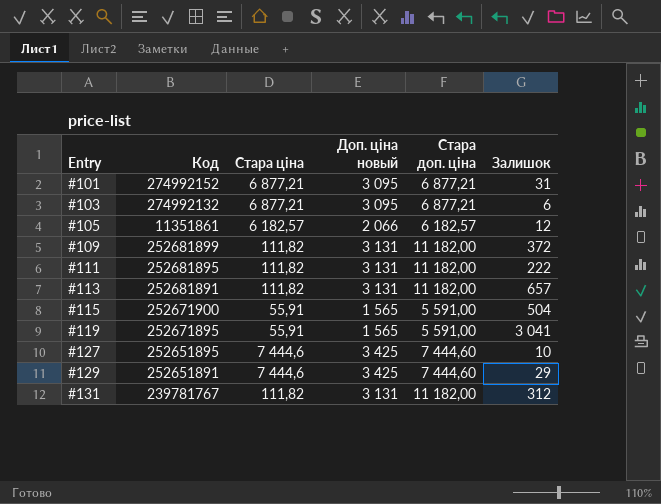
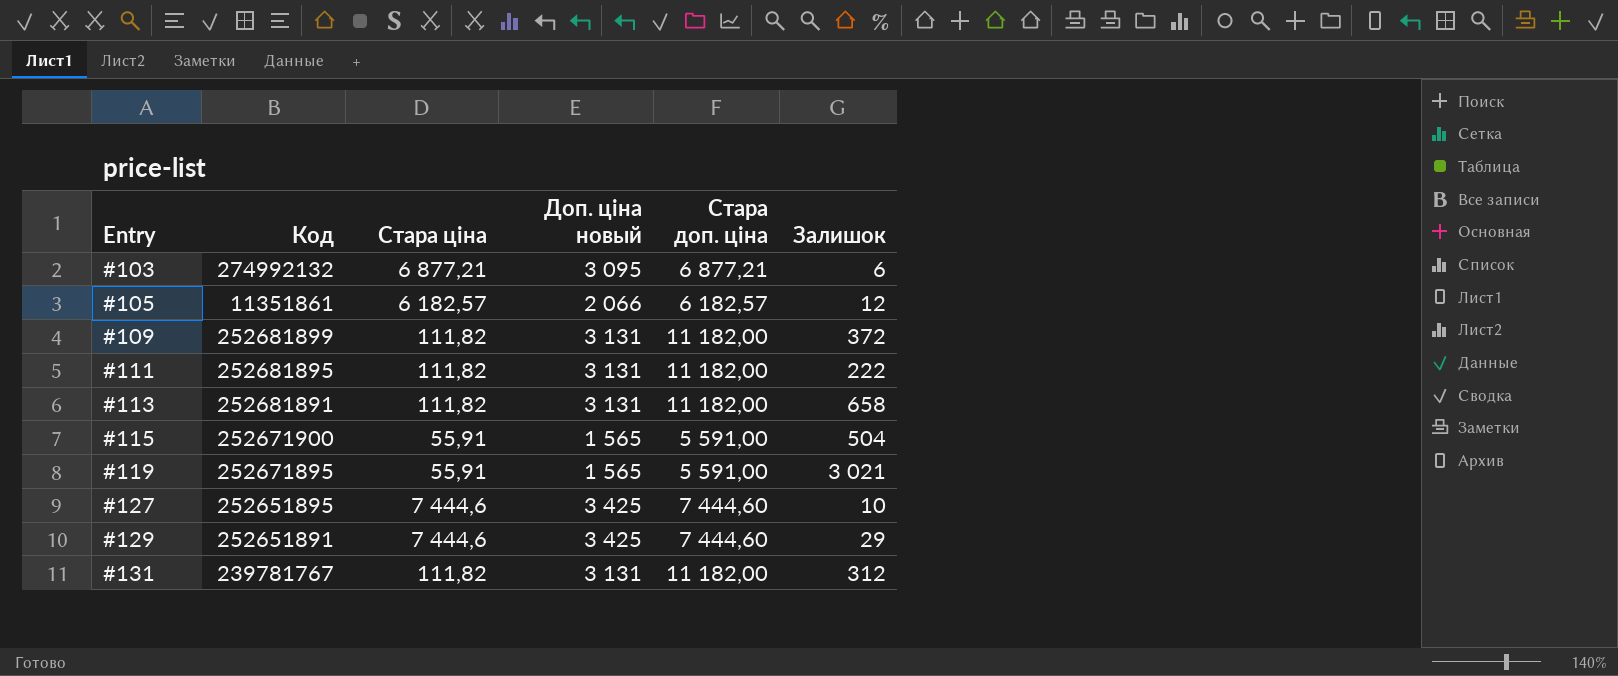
row #101: 274992152 | 6 877,21 | 3 095 | 6 877,21 | 31 -> none
#113 | Залишок: 657 -> 658
#119 | Залишок: 3 041 -> 3 021

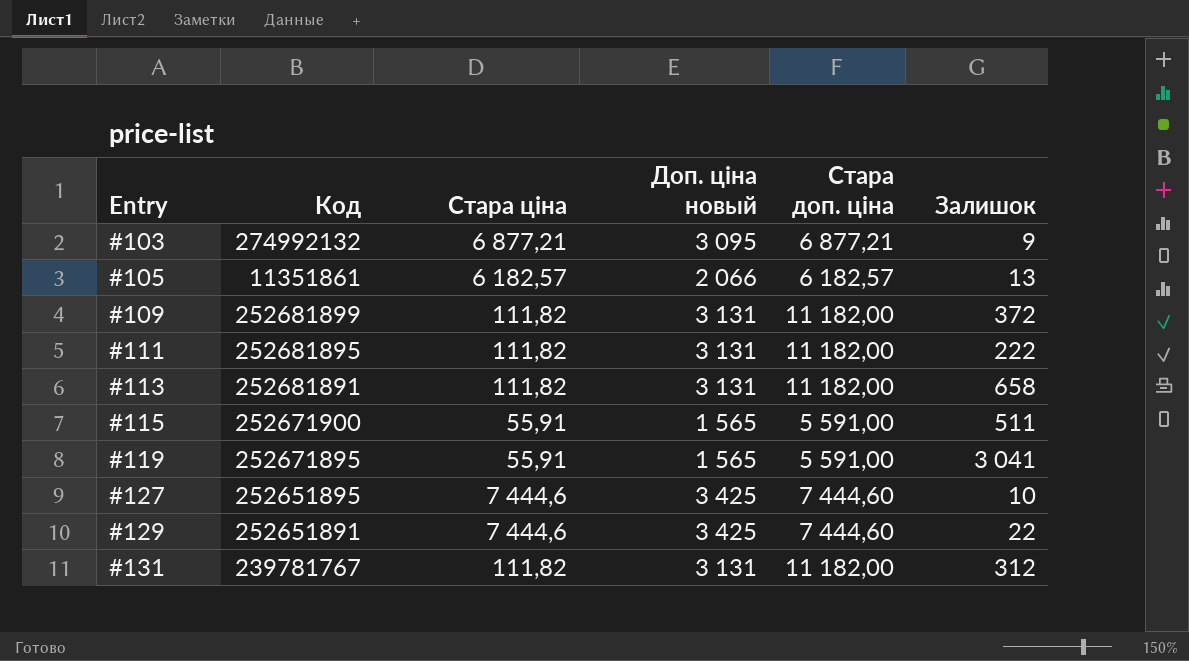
#103 | Залишок: 6 -> 9
#105 | Залишок: 12 -> 13
#115 | Залишок: 504 -> 511
#119 | Залишок: 3 021 -> 3 041
#129 | Залишок: 29 -> 22

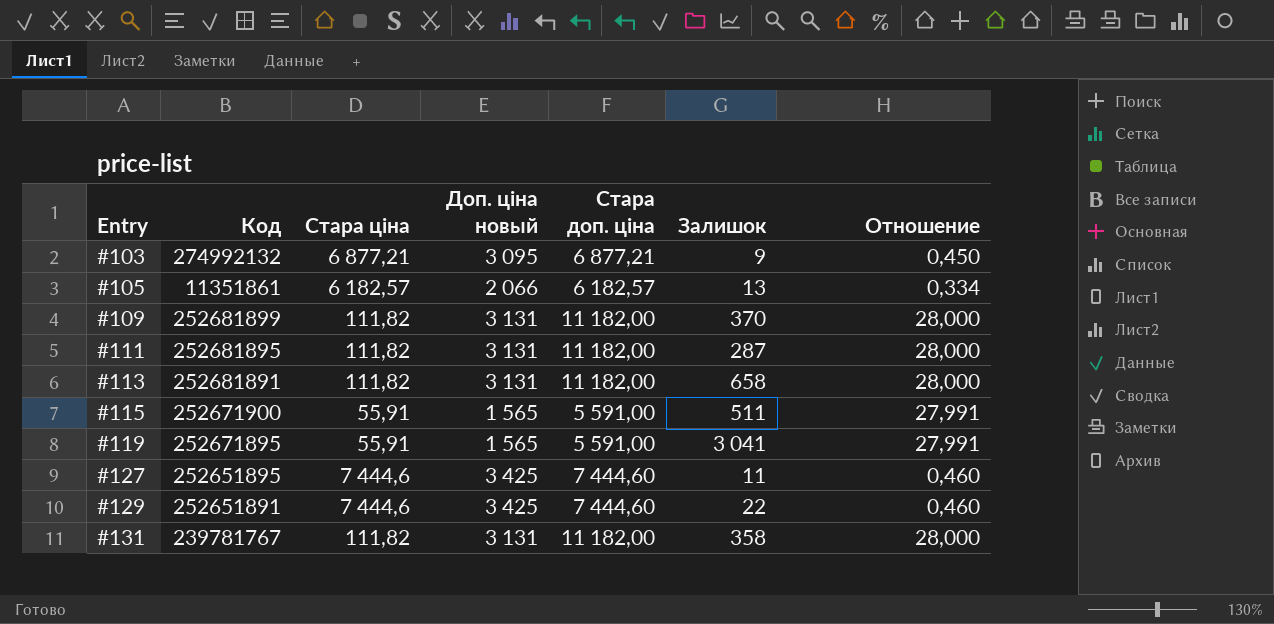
column Отношение | formula: none -> [Доп. ціна новый] / [Стара ціна]
#109 | Залишок: 372 -> 370
#111 | Залишок: 222 -> 287
#127 | Залишок: 10 -> 11
#131 | Залишок: 312 -> 358

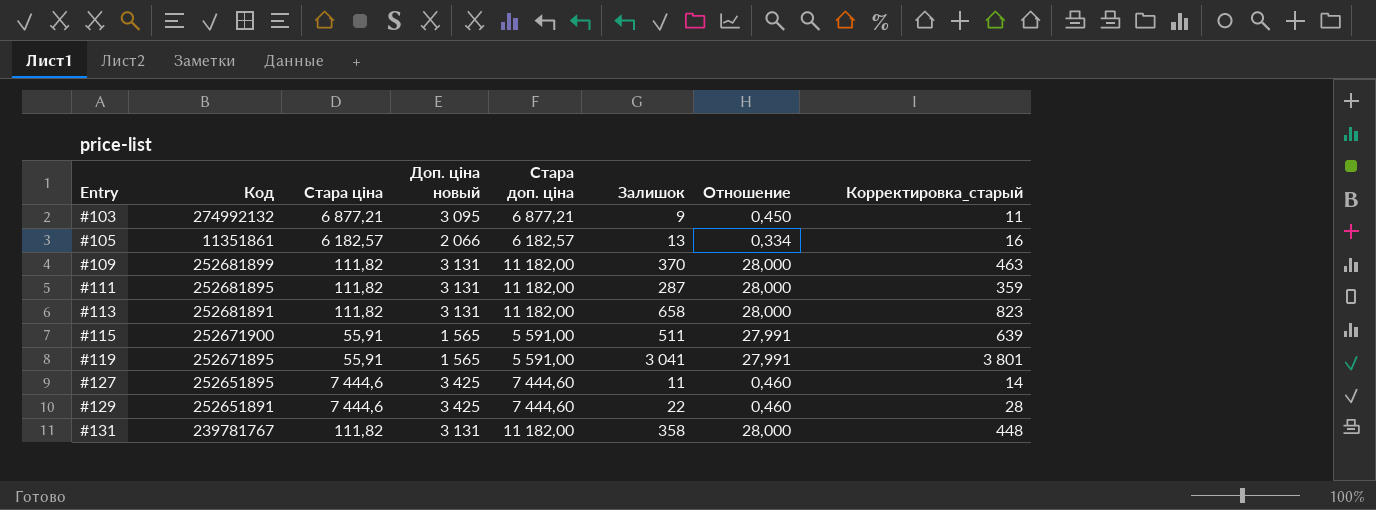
column Корректировка_старый | formula: none -> [Залишок] * 1,25

